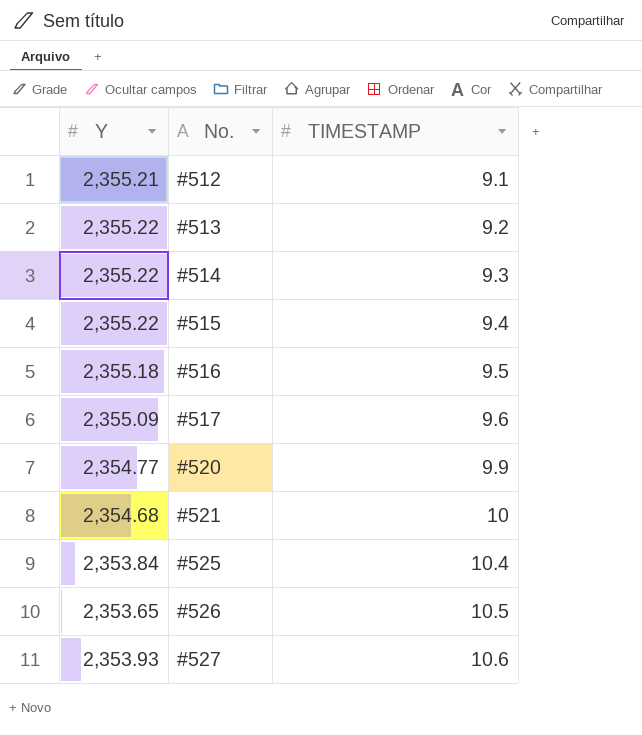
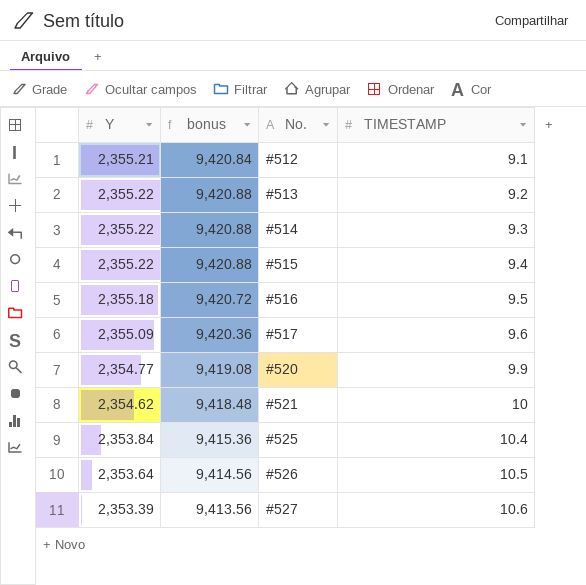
column bonus | formula: none -> [Y] * 4
#521 | Y: 2,354.68 -> 2,354.62
#526 | Y: 2,353.65 -> 2,353.64
#527 | Y: 2,353.93 -> 2,353.39

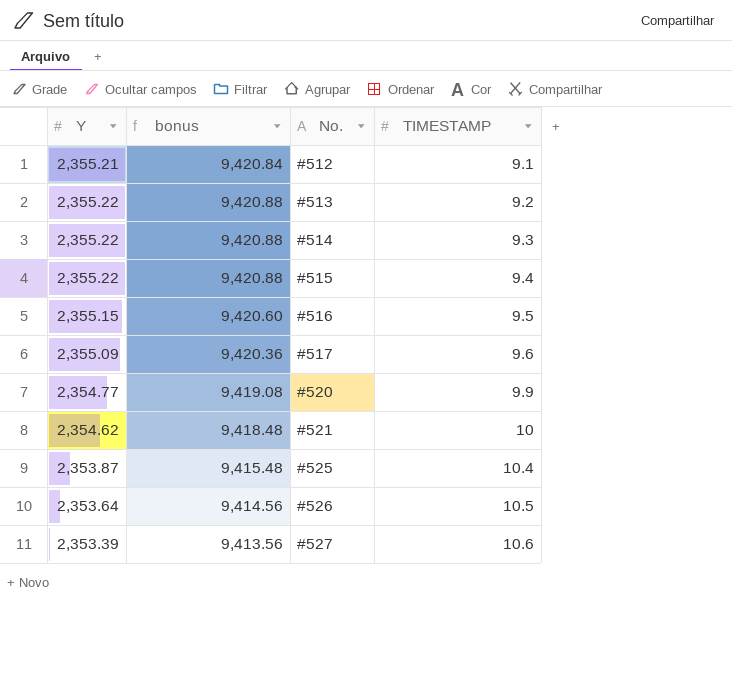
#516 | Y: 2,355.18 -> 2,355.15
#516 | bonus: 9,420.72 -> 9,420.60
#525 | Y: 2,353.84 -> 2,353.87
#525 | bonus: 9,415.36 -> 9,415.48

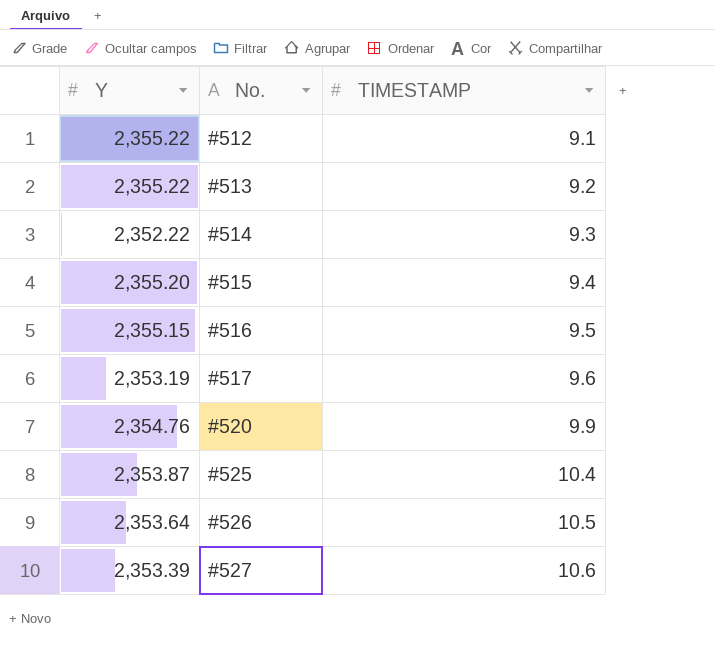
column bonus | formula: [Y] * 4 -> none
row #521: 2,354.62 | 9,418.48 | 10 -> none
#512 | Y: 2,355.21 -> 2,355.22
#514 | Y: 2,355.22 -> 2,352.22
#515 | Y: 2,355.22 -> 2,355.20
#517 | Y: 2,355.09 -> 2,353.19
#520 | Y: 2,354.77 -> 2,354.76

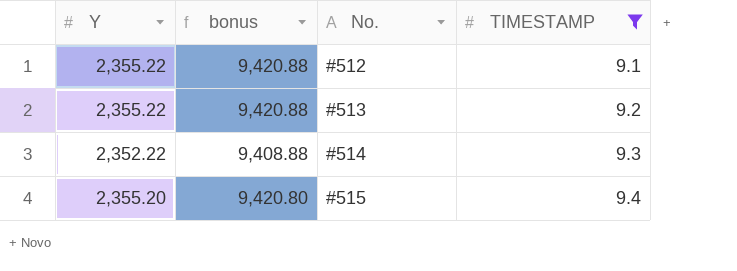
filter: none -> TIMESTAMP <= 9.4
column bonus | formula: none -> [Y] * 4

